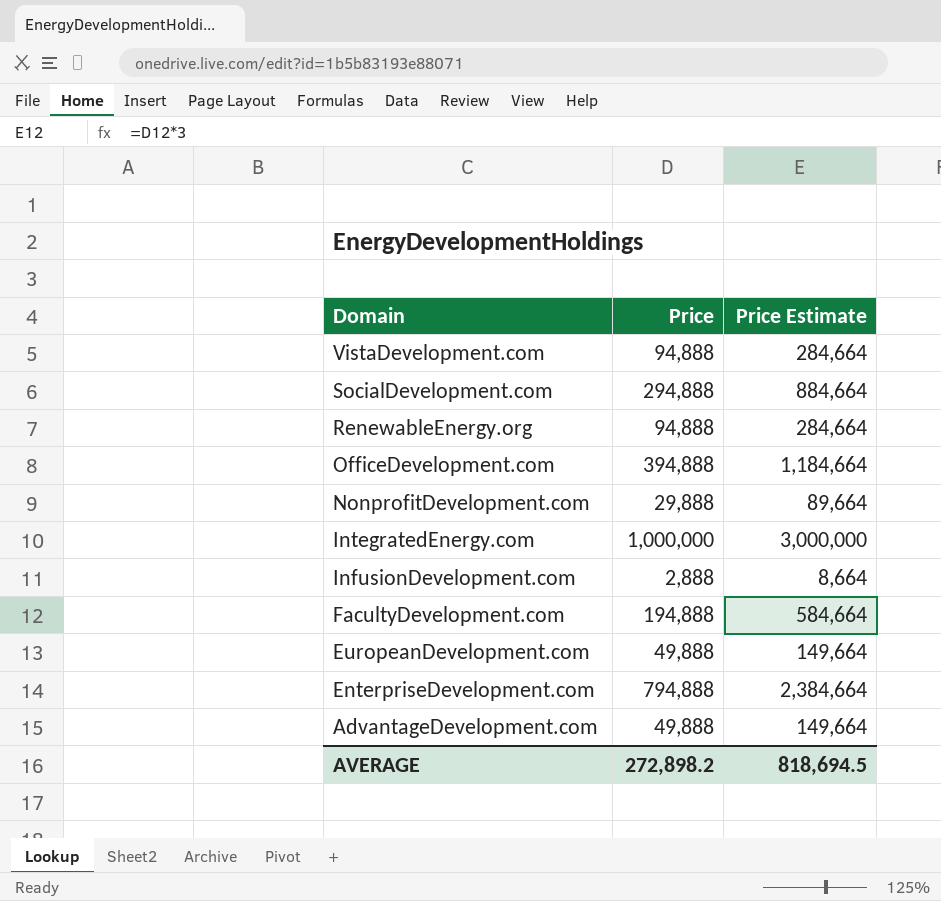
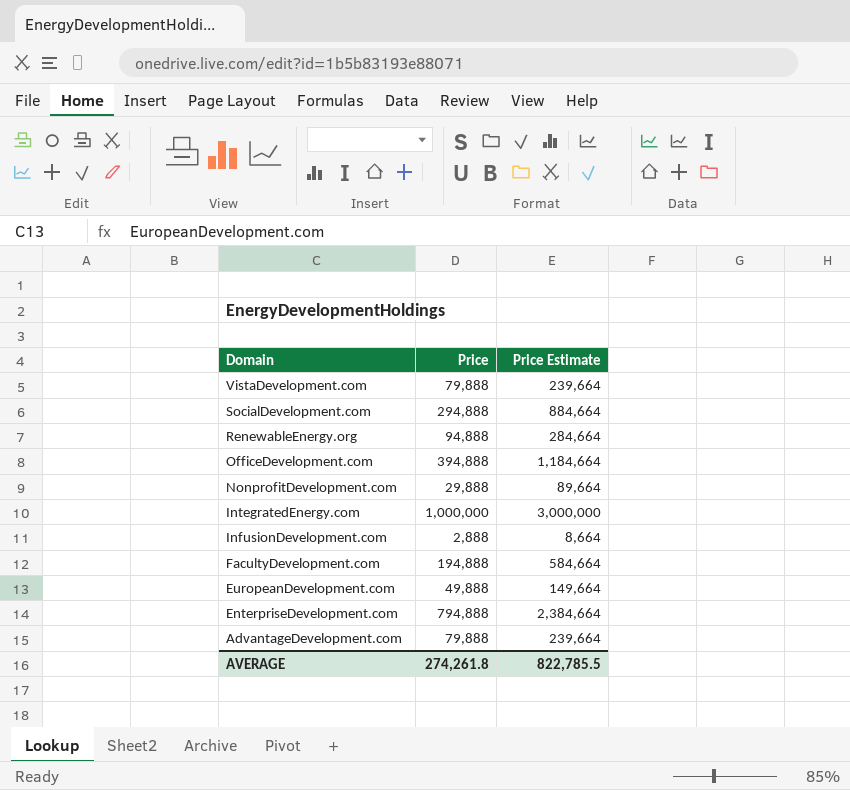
VistaDevelopment.com | Price: 94,888 -> 79,888
VistaDevelopment.com | Price Estimate: 284,664 -> 239,664
AdvantageDevelopment.com | Price: 49,888 -> 79,888
AdvantageDevelopment.com | Price Estimate: 149,664 -> 239,664
AVERAGE | Price: 272,898.2 -> 274,261.8
AVERAGE | Price Estimate: 818,694.5 -> 822,785.5

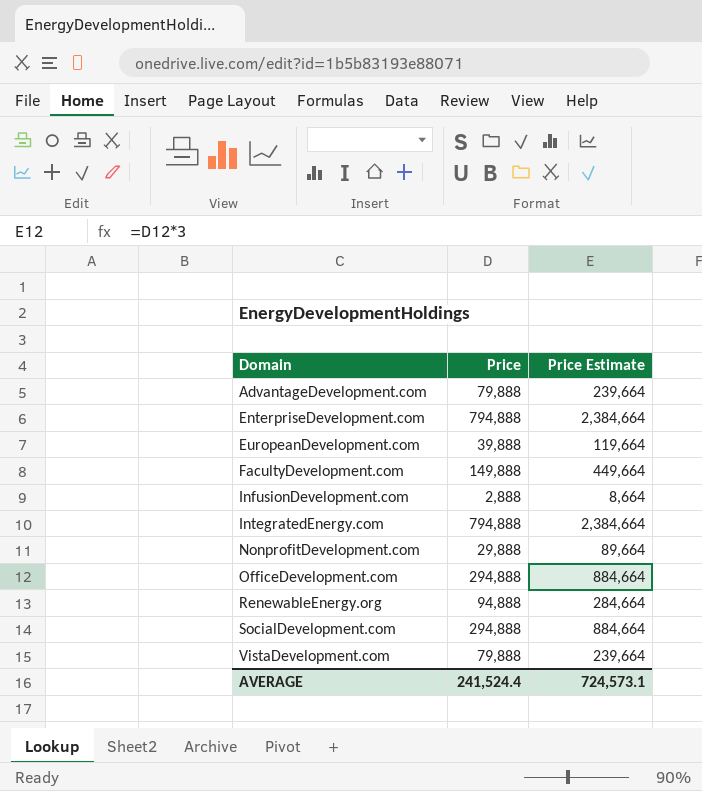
row order: Domain descending -> Domain ascending
EuropeanDevelopment.com | Price: 49,888 -> 39,888
EuropeanDevelopment.com | Price Estimate: 149,664 -> 119,664
FacultyDevelopment.com | Price: 194,888 -> 149,888
FacultyDevelopment.com | Price Estimate: 584,664 -> 449,664
IntegratedEnergy.com | Price: 1,000,000 -> 794,888
IntegratedEnergy.com | Price Estimate: 3,000,000 -> 2,384,664
OfficeDevelopment.com | Price: 394,888 -> 294,888
OfficeDevelopment.com | Price Estimate: 1,184,664 -> 884,664
AVERAGE | Price: 274,261.8 -> 241,524.4
AVERAGE | Price Estimate: 822,785.5 -> 724,573.1

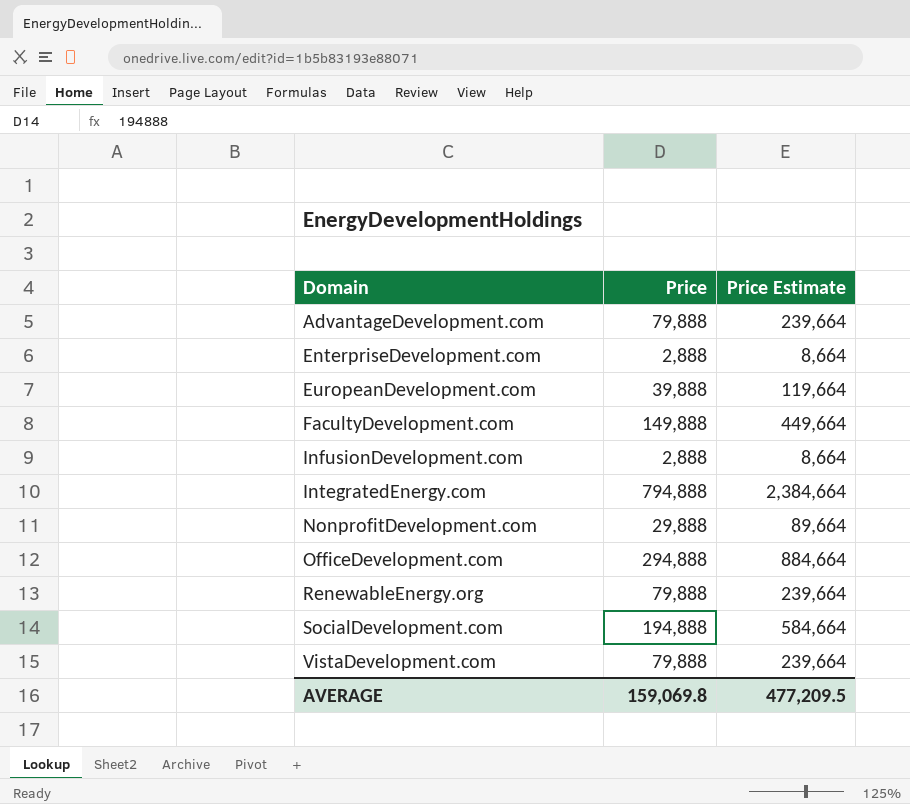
EnterpriseDevelopment.com | Price: 794,888 -> 2,888
EnterpriseDevelopment.com | Price Estimate: 2,384,664 -> 8,664
RenewableEnergy.org | Price: 94,888 -> 79,888
RenewableEnergy.org | Price Estimate: 284,664 -> 239,664
SocialDevelopment.com | Price: 294,888 -> 194,888
SocialDevelopment.com | Price Estimate: 884,664 -> 584,664
AVERAGE | Price: 241,524.4 -> 159,069.8
AVERAGE | Price Estimate: 724,573.1 -> 477,209.5

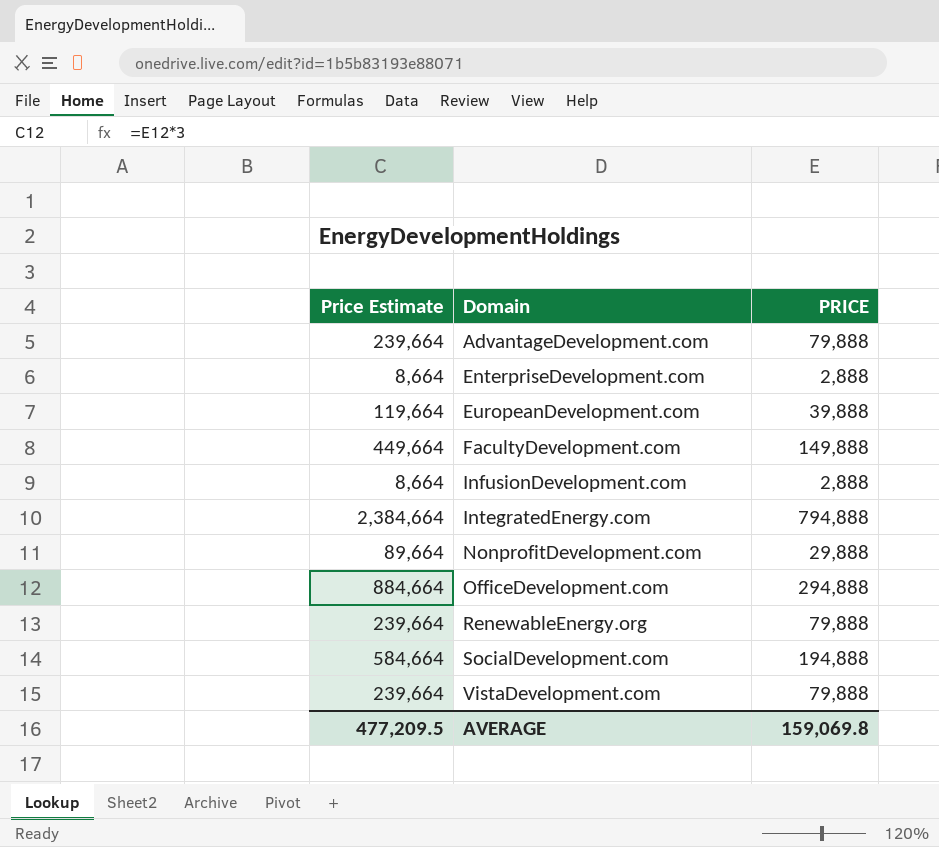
column Price Estimate | position: 3 -> 1
column name: Price -> PRICE

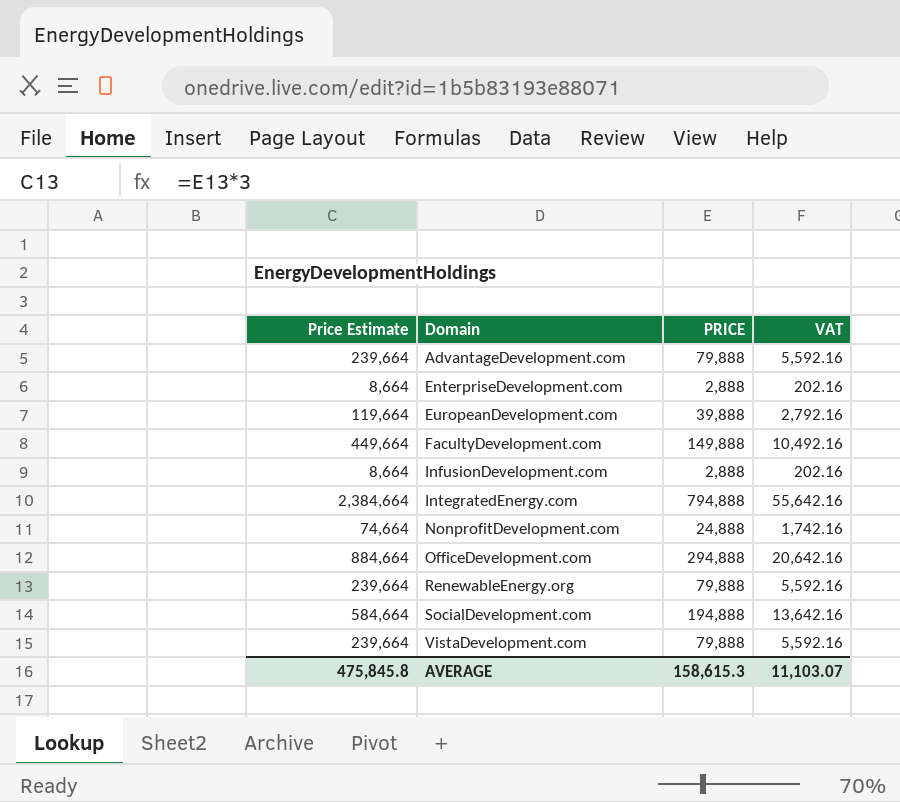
column VAT | formula: none -> [PRICE] * 0.07
NonprofitDevelopment.com | Price Estimate: 89,664 -> 74,664
NonprofitDevelopment.com | PRICE: 29,888 -> 24,888
AVERAGE | Price Estimate: 477,209.5 -> 475,845.8
AVERAGE | PRICE: 159,069.8 -> 158,615.3

